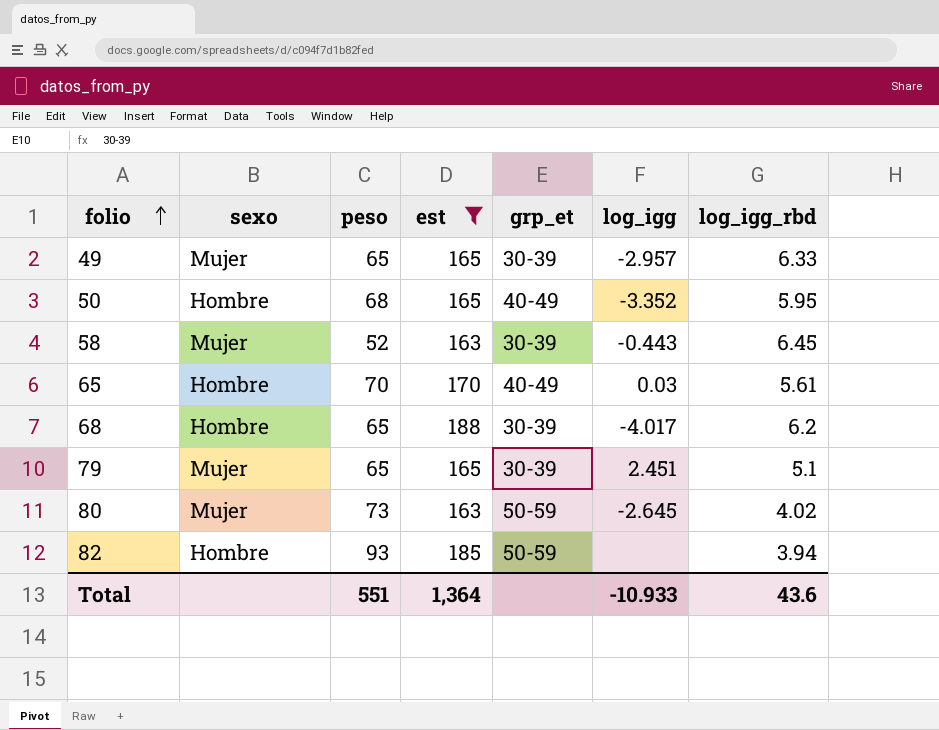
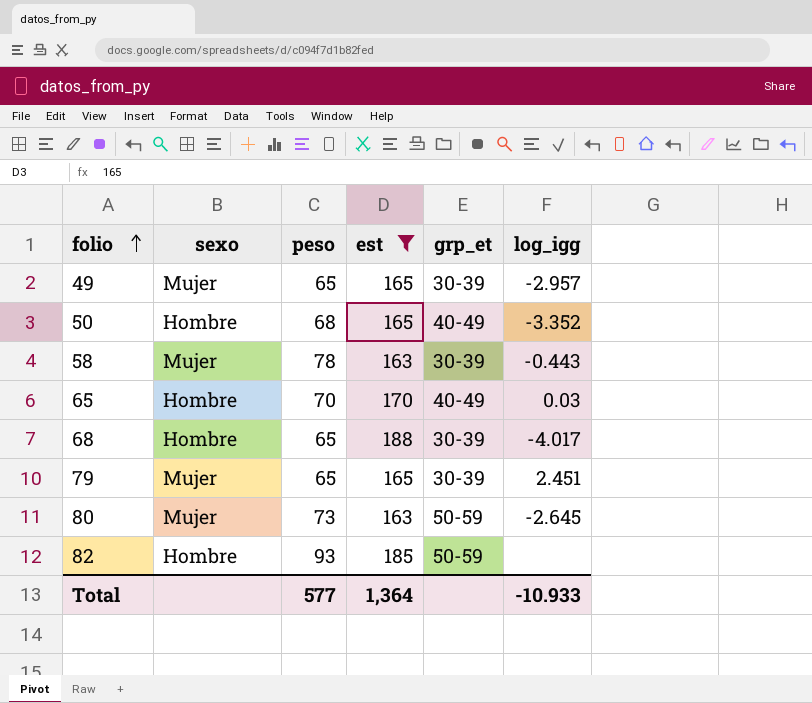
column log_igg_rbd | position: 7 -> none
58 | peso: 52 -> 78
Total | peso: 551 -> 577

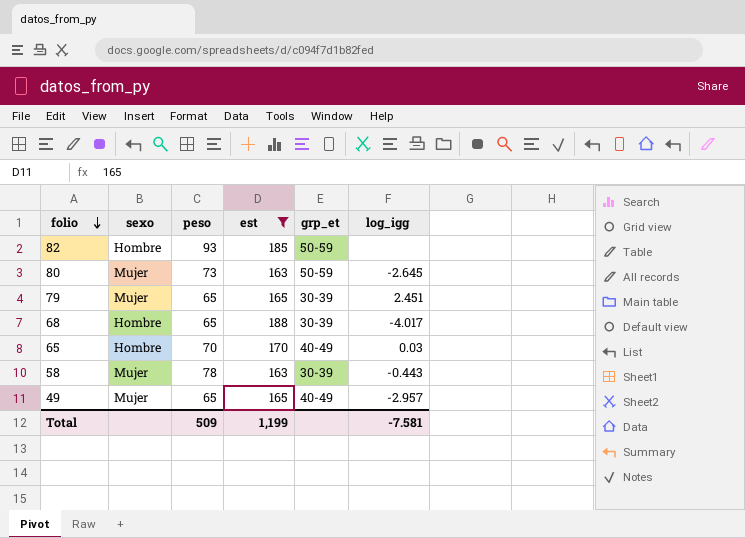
row order: folio ascending -> folio descending
row 50: Hombre | 68 | 165 | 40-49 | -3.352 -> none
49 | grp_et: 30-39 -> 40-49
Total | peso: 577 -> 509
Total | est: 1,364 -> 1,199
Total | log_igg: -10.933 -> -7.581

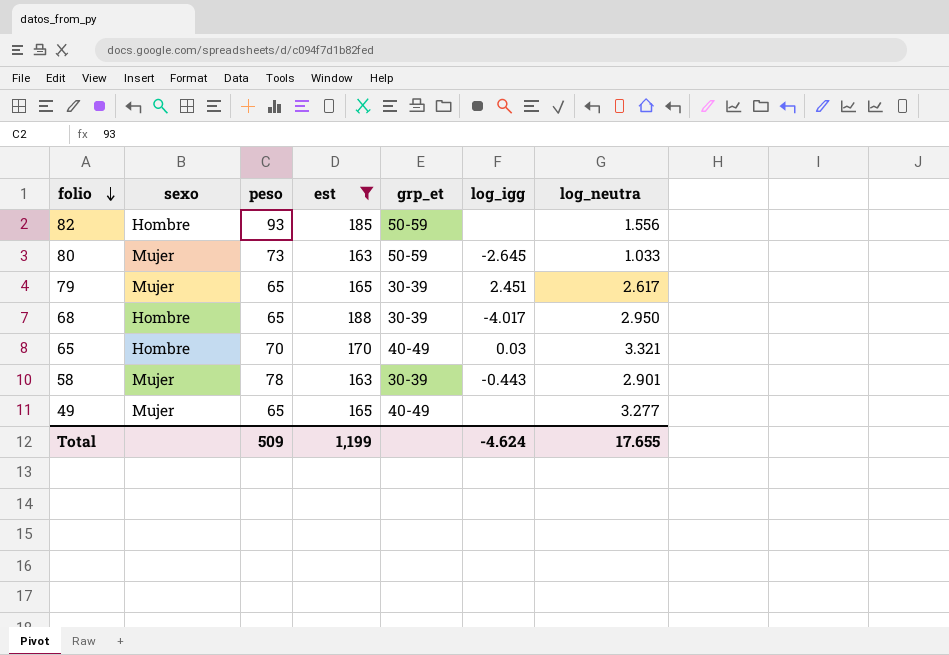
column log_neutra | position: none -> 7
49 | log_igg: -2.957 -> none
Total | log_igg: -7.581 -> -4.624

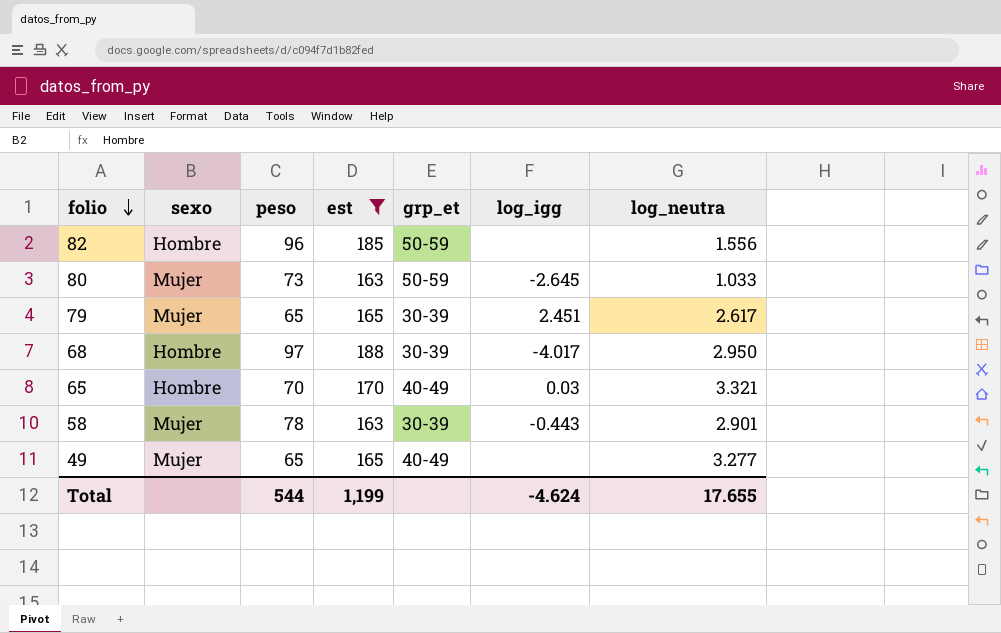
82 | peso: 93 -> 96
68 | peso: 65 -> 97
Total | peso: 509 -> 544

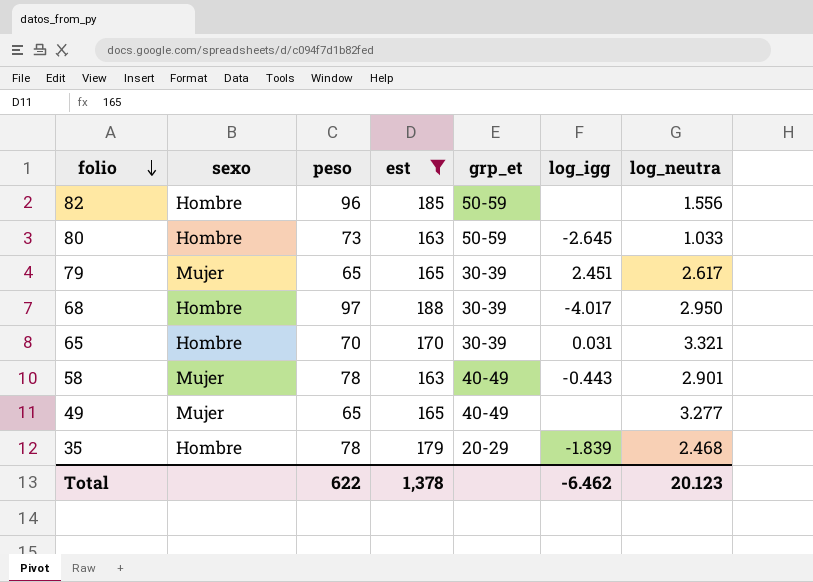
80 | sexo: Mujer -> Hombre
65 | grp_et: 40-49 -> 30-39
65 | log_igg: 0.03 -> 0.031
58 | grp_et: 30-39 -> 40-49
row 35: none -> Hombre | 78 | 179 | 20-29 | -1.839 | 2.468
Total | peso: 544 -> 622
Total | est: 1,199 -> 1,378
Total | log_igg: -4.624 -> -6.462
Total | log_neutra: 17.655 -> 20.123

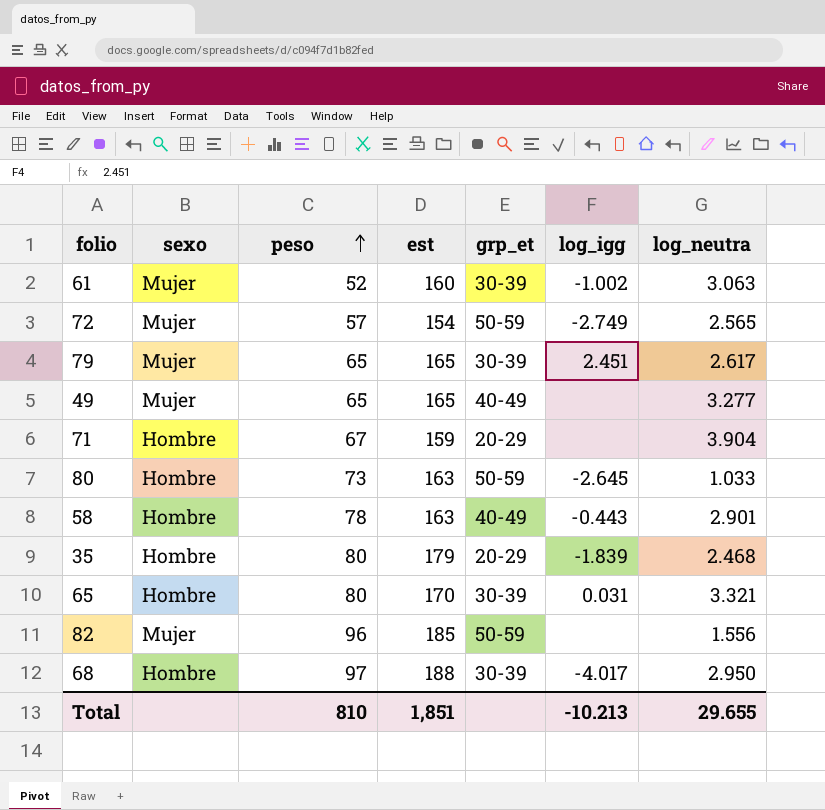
filter: est >= 163 -> none
row order: folio descending -> peso ascending
58 | sexo: Mujer -> Hombre
35 | peso: 78 -> 80
65 | peso: 70 -> 80
82 | sexo: Hombre -> Mujer
Total | peso: 622 -> 810
Total | est: 1,378 -> 1,851
Total | log_igg: -6.462 -> -10.213
Total | log_neutra: 20.123 -> 29.655

